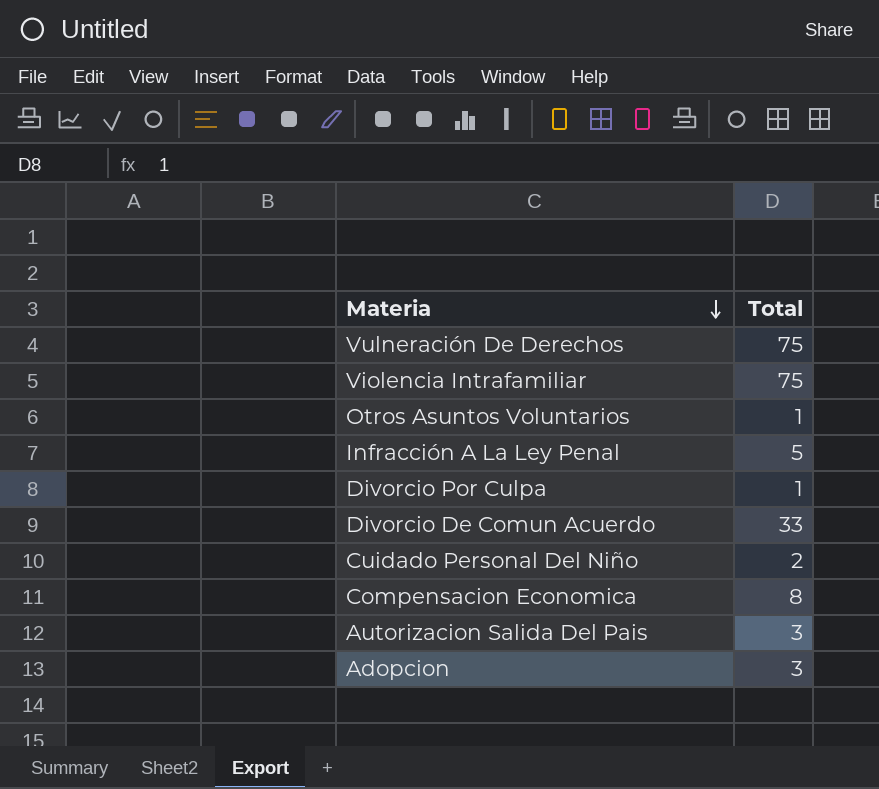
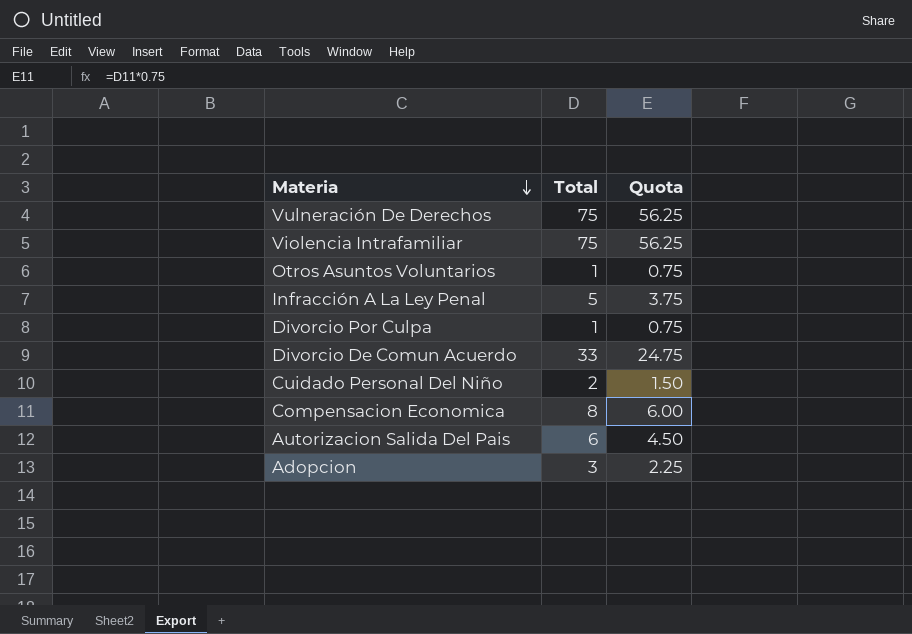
column Quota | formula: none -> [Total] * 0.75
Autorizacion Salida Del Pais | Total: 3 -> 6

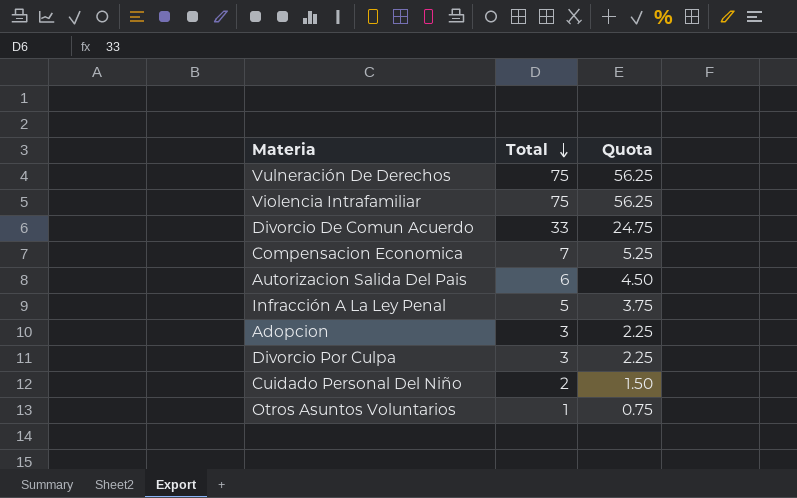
row order: Materia descending -> Total descending
Compensacion Economica | Total: 8 -> 7
Compensacion Economica | Quota: 6.00 -> 5.25
Divorcio Por Culpa | Total: 1 -> 3
Divorcio Por Culpa | Quota: 0.75 -> 2.25

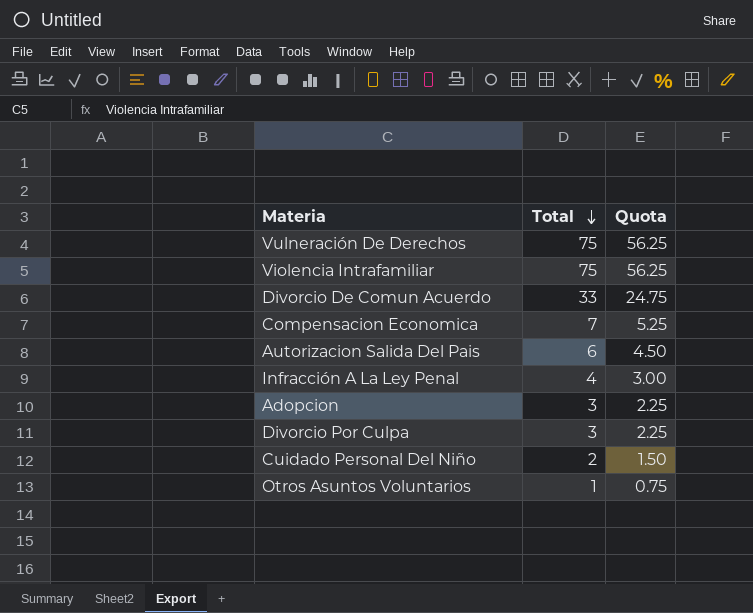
Infracción A La Ley Penal | Total: 5 -> 4
Infracción A La Ley Penal | Quota: 3.75 -> 3.00

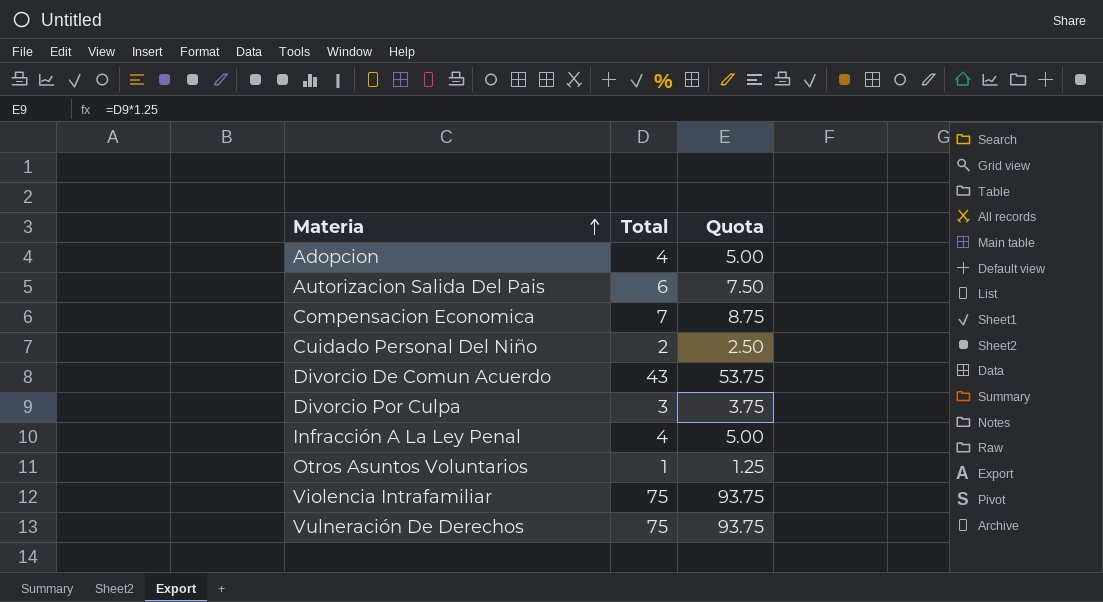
row order: Total descending -> Materia ascending
column Quota | formula: [Total] * 0.75 -> [Total] * 1.25
Adopcion | Total: 3 -> 4
Divorcio De Comun Acuerdo | Total: 33 -> 43

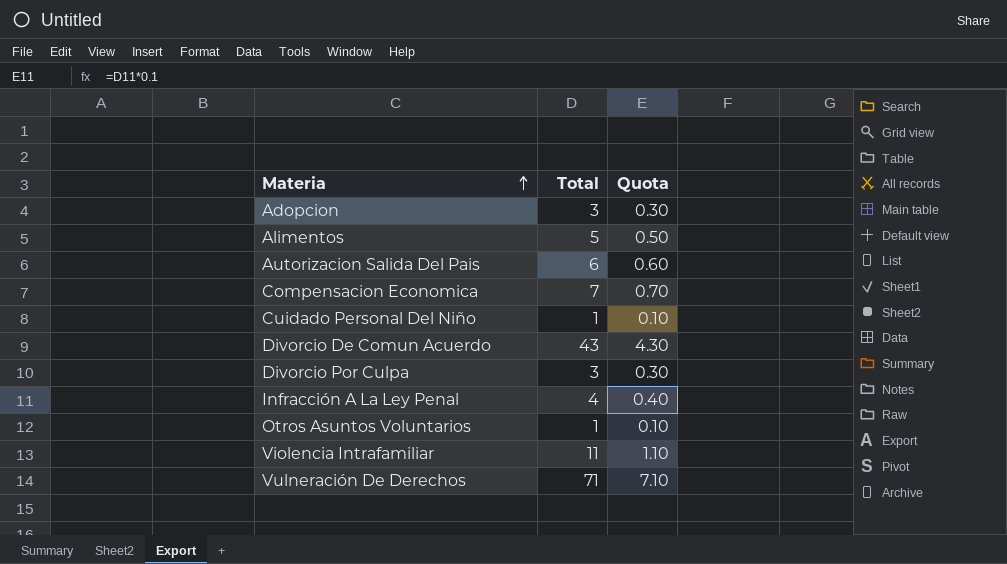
column Quota | formula: [Total] * 1.25 -> [Total] * 0.1
Adopcion | Total: 4 -> 3
row Alimentos: none -> 5 | 0.50
Cuidado Personal Del Niño | Total: 2 -> 1
Violencia Intrafamiliar | Total: 75 -> 11
Vulneración De Derechos | Total: 75 -> 71

